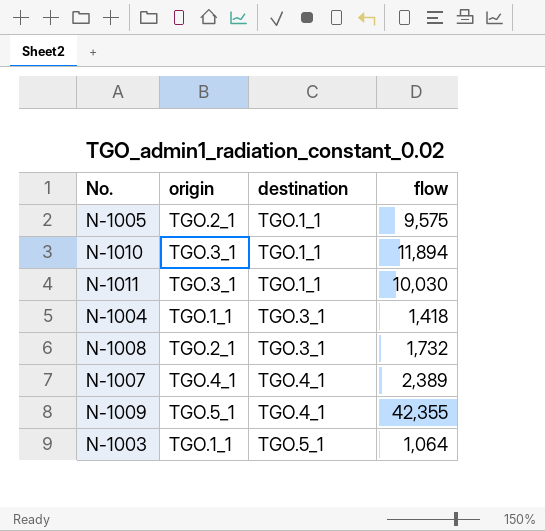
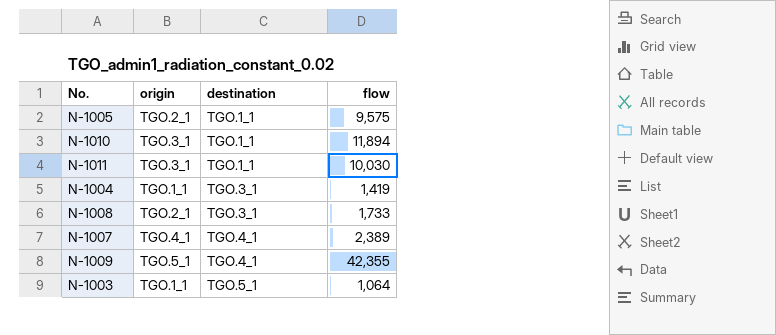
N-1004 | flow: 1,418 -> 1,419
N-1008 | flow: 1,732 -> 1,733

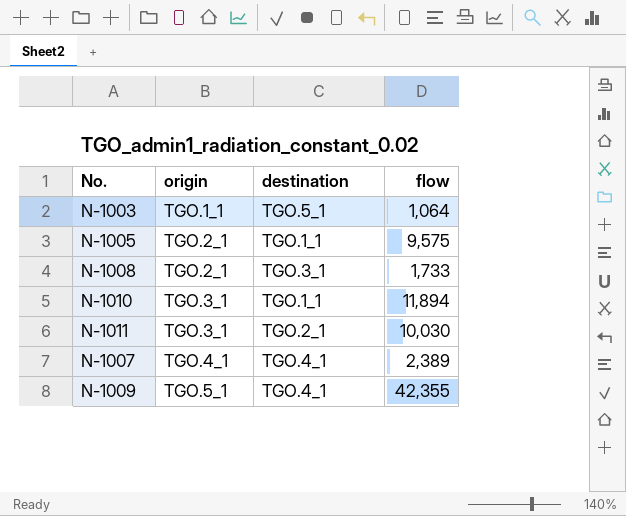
row order: destination ascending -> origin ascending
row N-1004: TGO.1_1 | TGO.3_1 | 1,419 -> none
N-1011 | destination: TGO.1_1 -> TGO.2_1

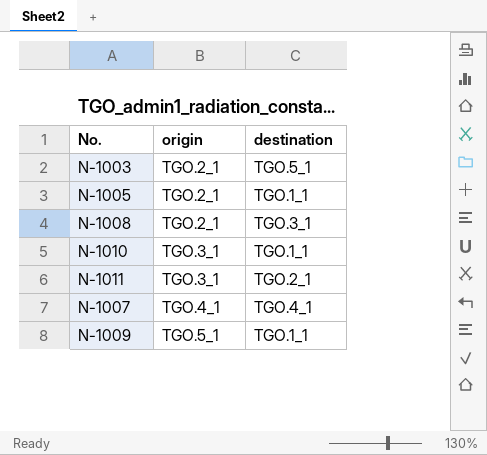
column flow | position: 4 -> none
N-1003 | origin: TGO.1_1 -> TGO.2_1
N-1009 | destination: TGO.4_1 -> TGO.1_1

